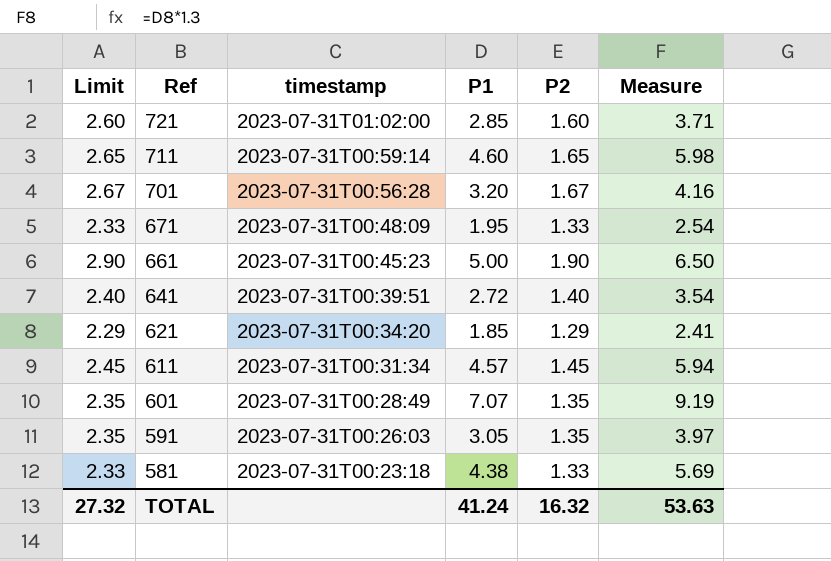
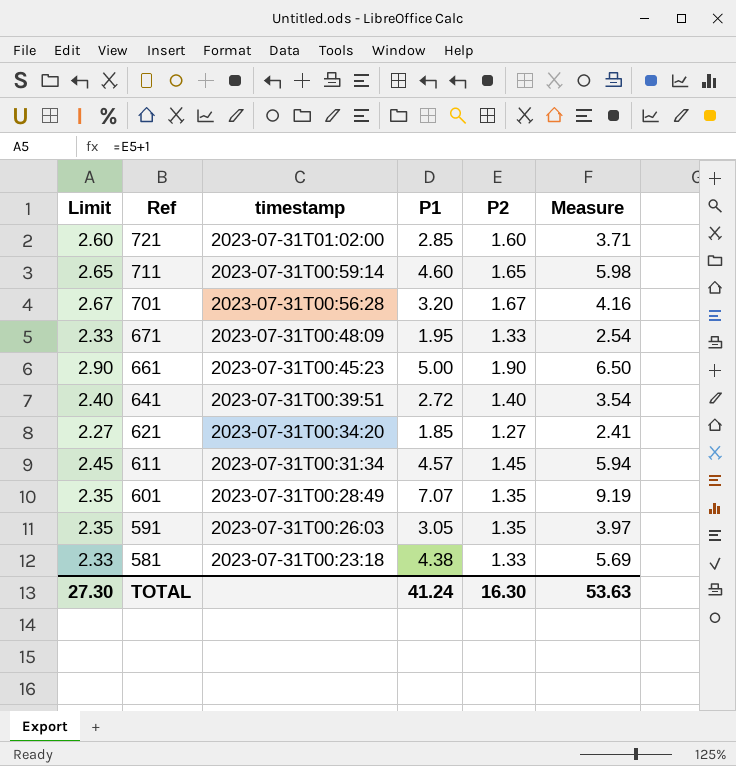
621 | Limit: 2.29 -> 2.27
621 | P2: 1.29 -> 1.27
TOTAL | Limit: 27.32 -> 27.30
TOTAL | P2: 16.32 -> 16.30

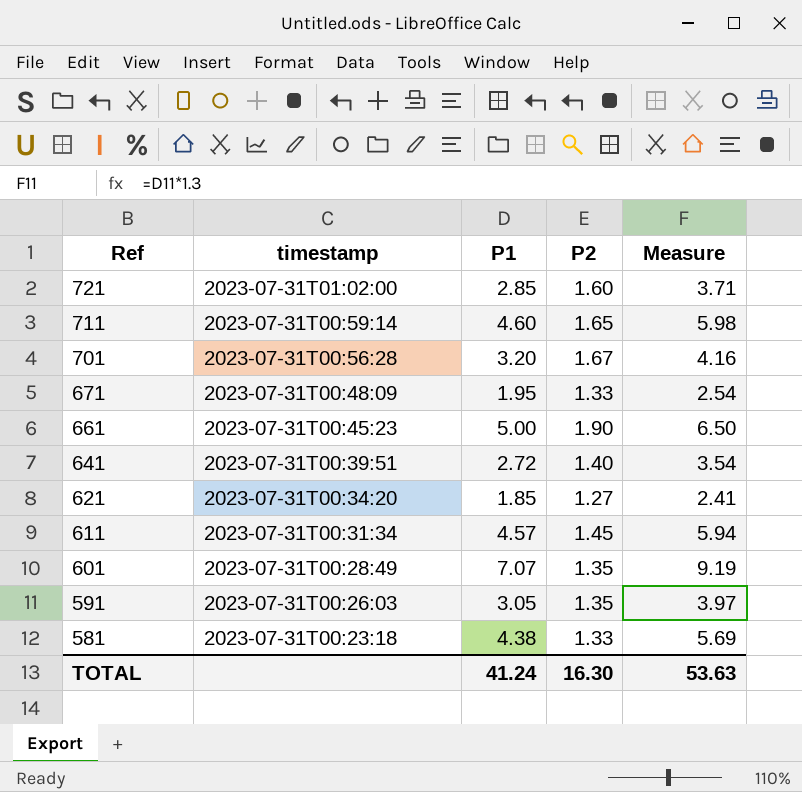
column Limit | formula: [P2] + 1 -> none

